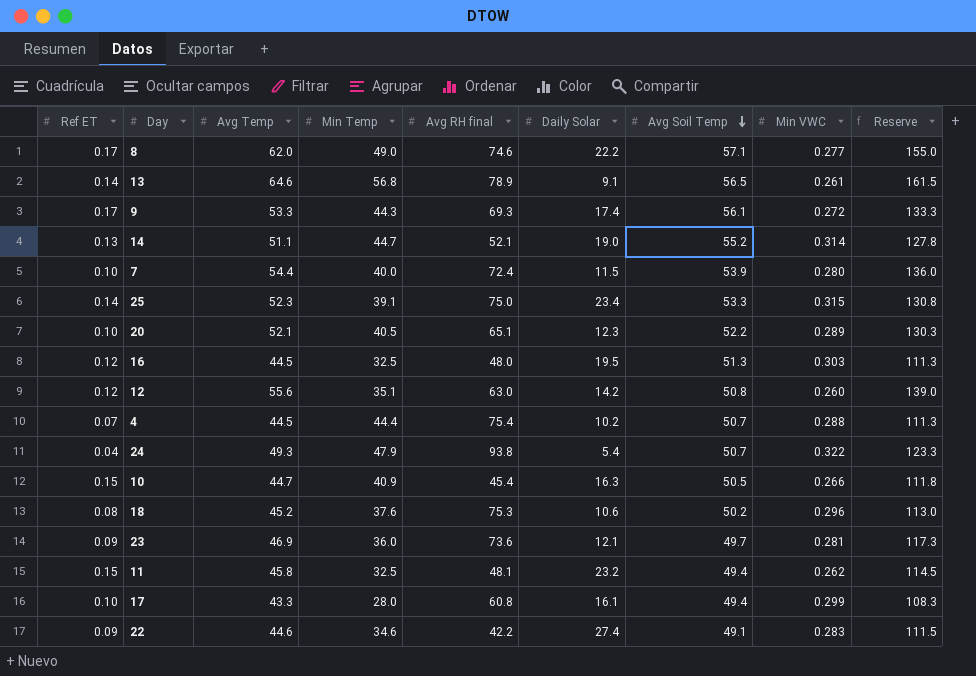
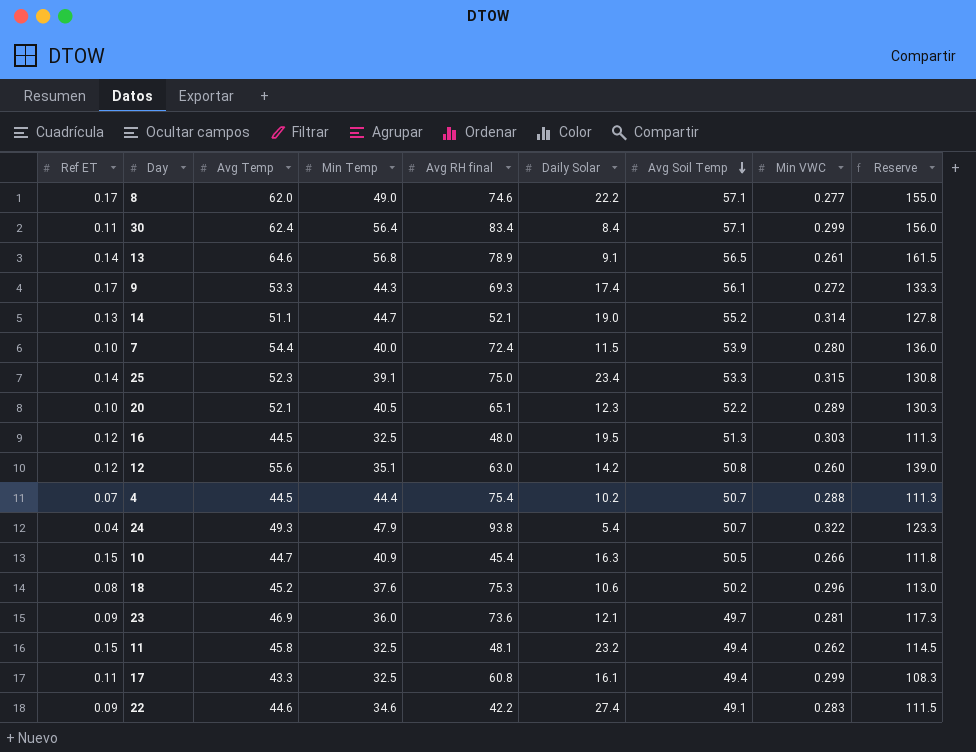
row 30: none -> 0.11 | 62.4 | 56.4 | 83.4 | 8.4 | 57.1 | 0.299 | 156.0
17 | Ref ET: 0.10 -> 0.11
17 | Min Temp: 28.0 -> 32.5

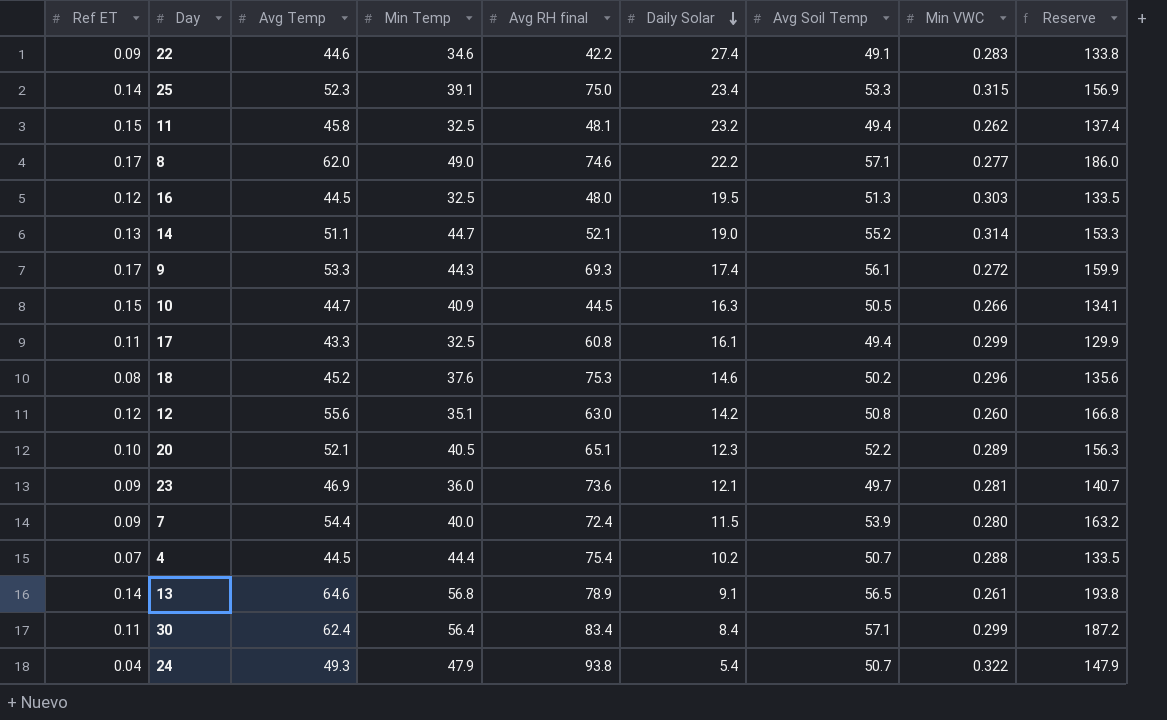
row order: Avg Soil Temp descending -> Daily Solar descending
column Reserve | formula: [Avg Temp] * 2.5 -> [Avg Temp] * 3
10 | Avg RH final: 45.4 -> 44.5
18 | Daily Solar: 10.6 -> 14.6
7 | Ref ET: 0.10 -> 0.09

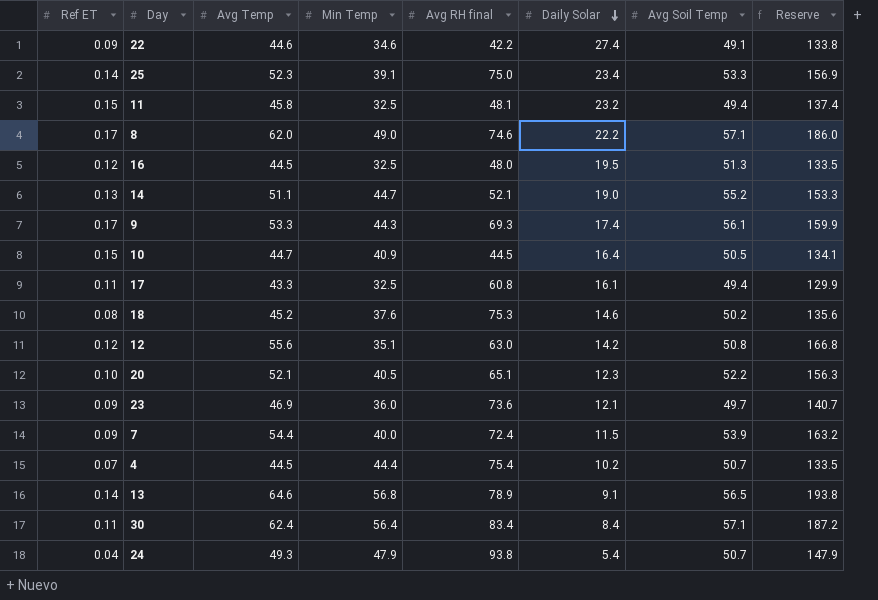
column Min VWC | position: 8 -> none
10 | Daily Solar: 16.3 -> 16.4

